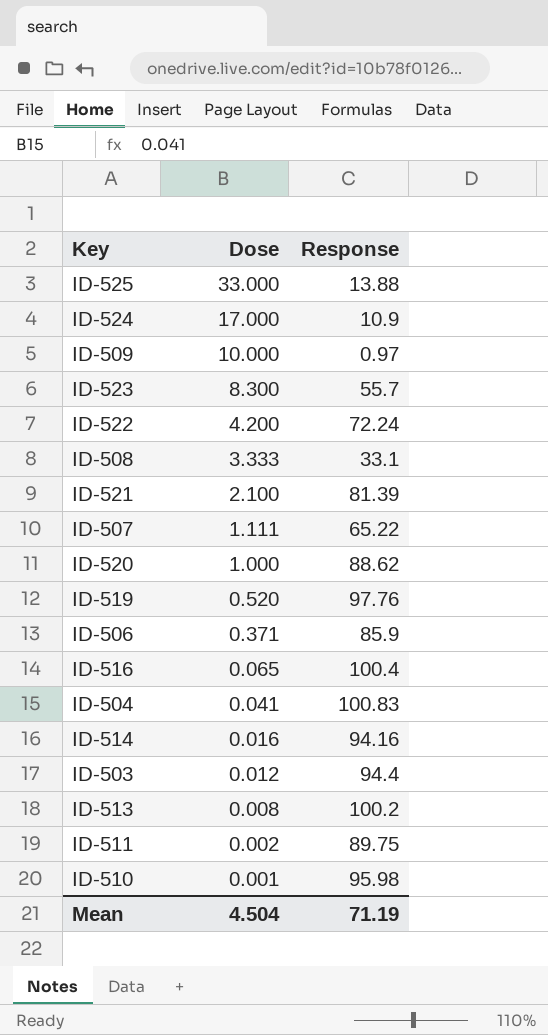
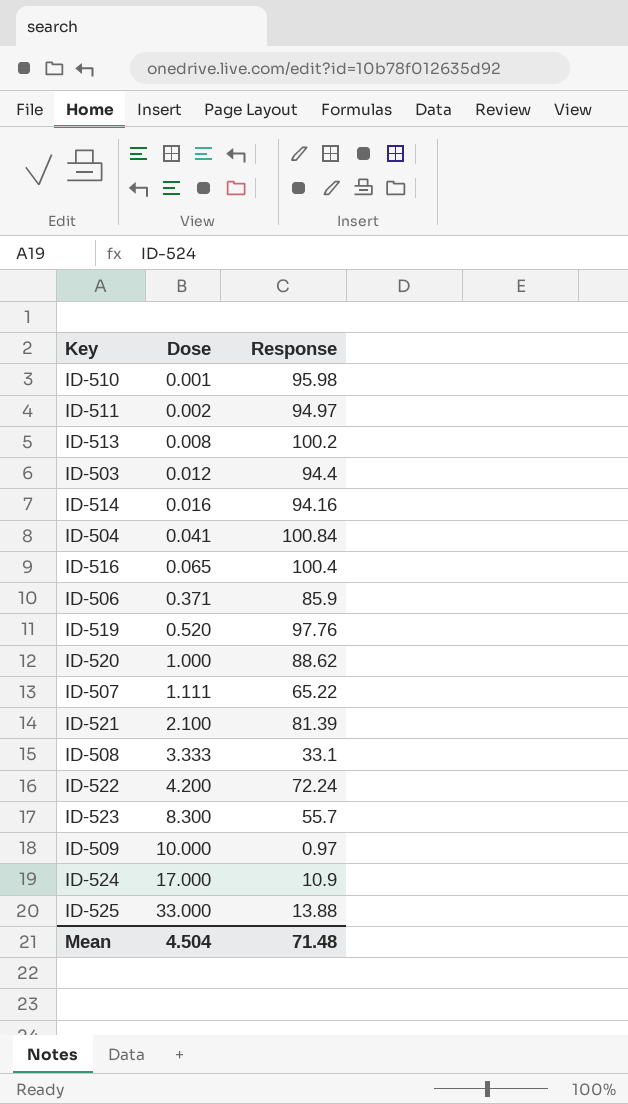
row order: Dose descending -> Dose ascending
ID-511 | Response: 89.75 -> 94.97
ID-504 | Response: 100.83 -> 100.84
Mean | Response: 71.19 -> 71.48

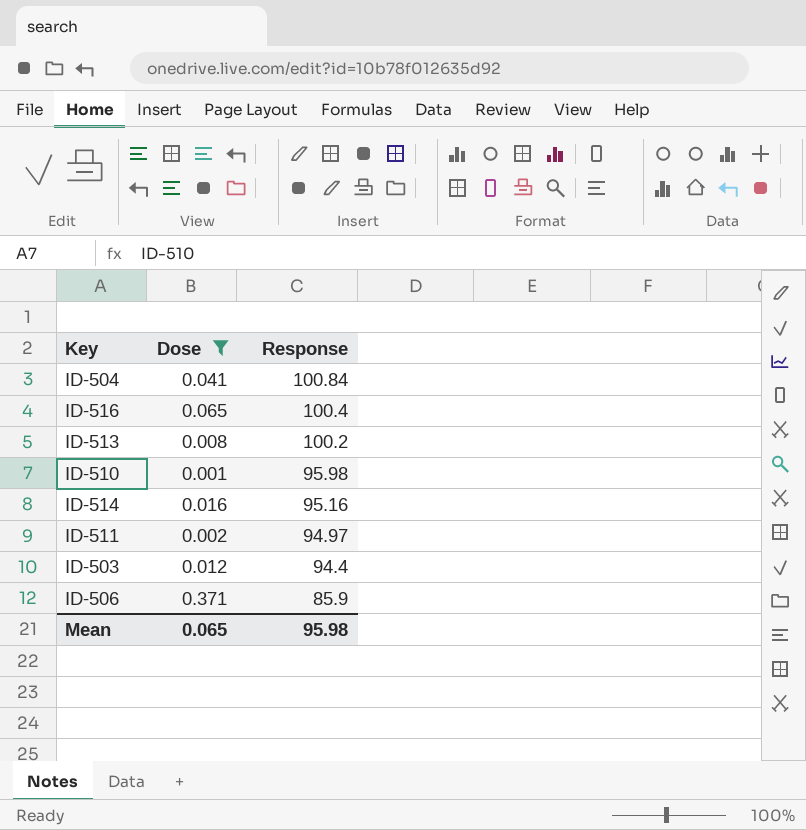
filter: none -> Dose <= 0.371
row order: Dose ascending -> Response descending
ID-514 | Response: 94.16 -> 95.16
Mean | Dose: 4.504 -> 0.065
Mean | Response: 71.48 -> 95.98

